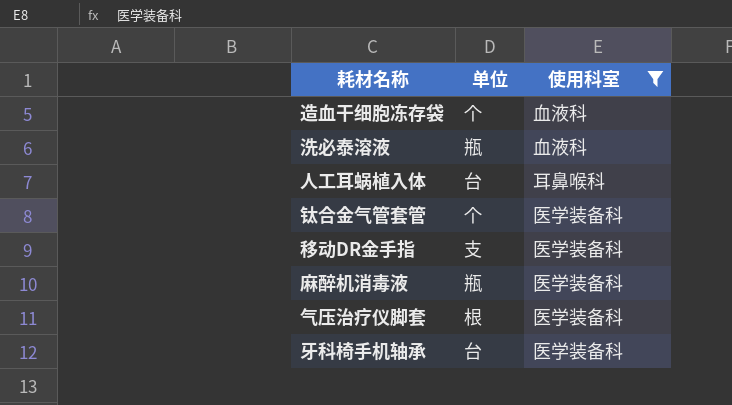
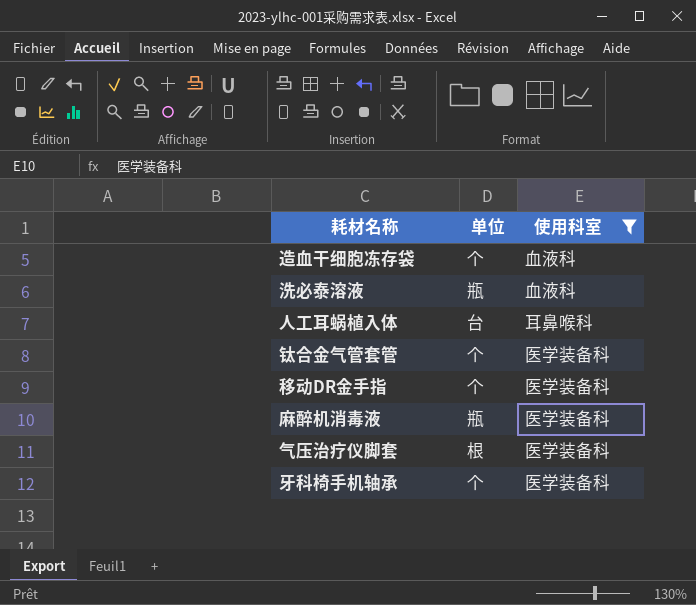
移动DR金手指 | 单位: 支 -> 个
牙科椅手机轴承 | 单位: 台 -> 个

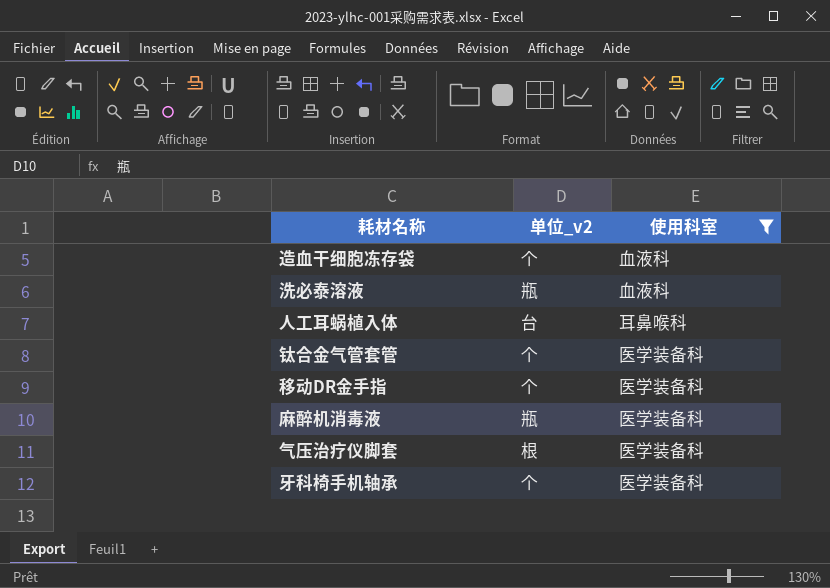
column name: 单位 -> 单位_v2

